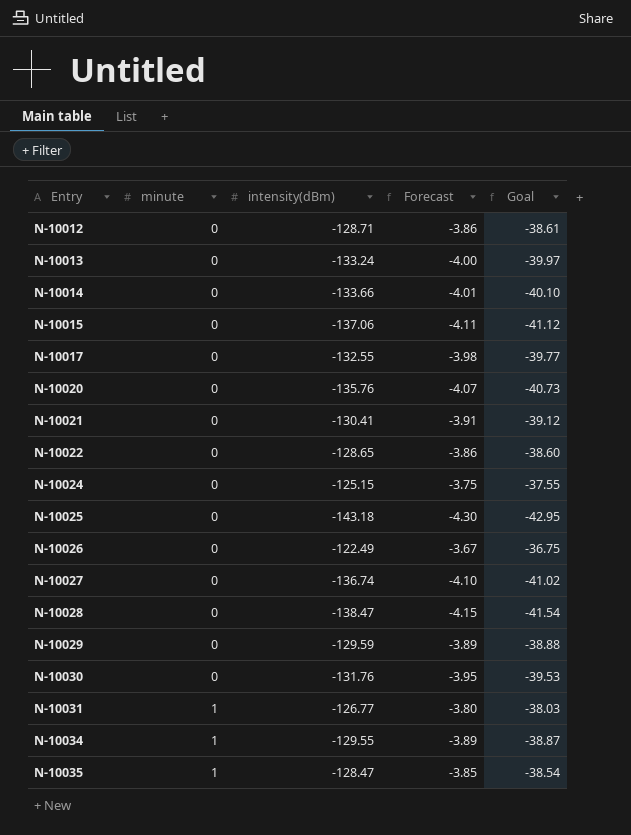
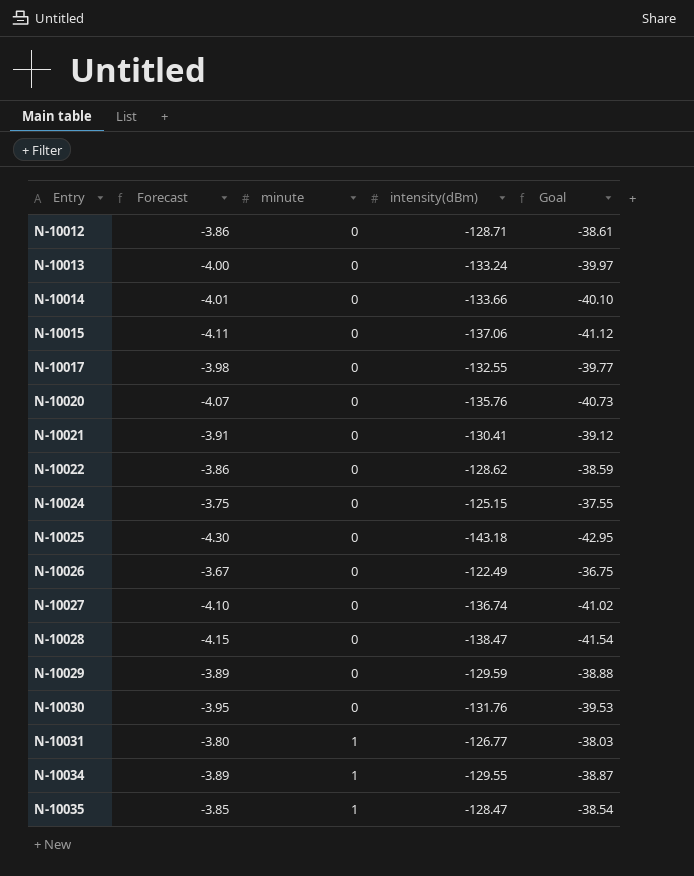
column Forecast | position: 4 -> 2
N-10022 | intensity(dBm): -128.65 -> -128.62
N-10022 | Goal: -38.60 -> -38.59

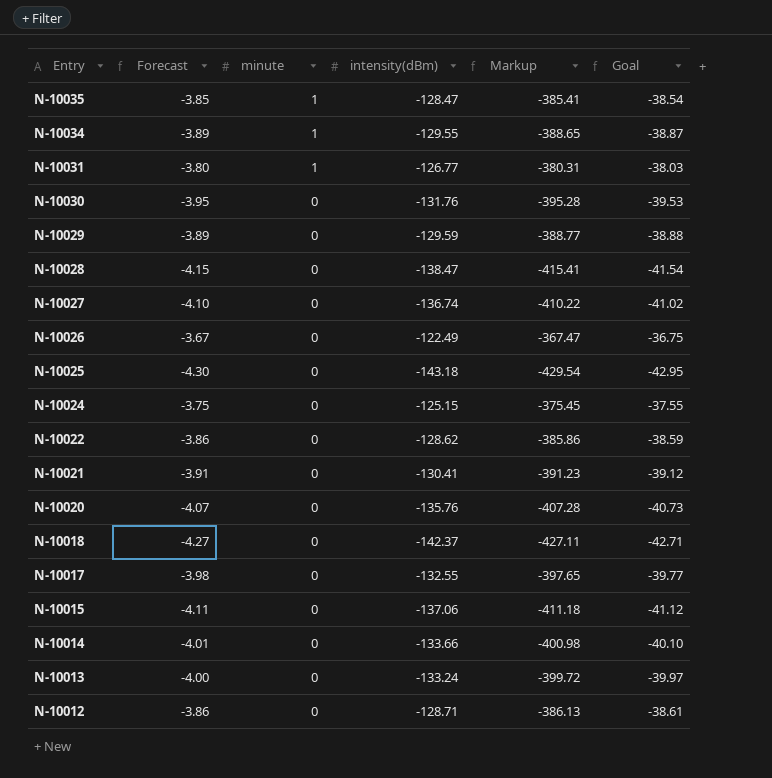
row order: Entry ascending -> Entry descending
column Markup | formula: none -> [intensity(dBm)] * 3
row N-10018: none -> -4.27 | 0 | -142.37 | -427.11 | -42.71

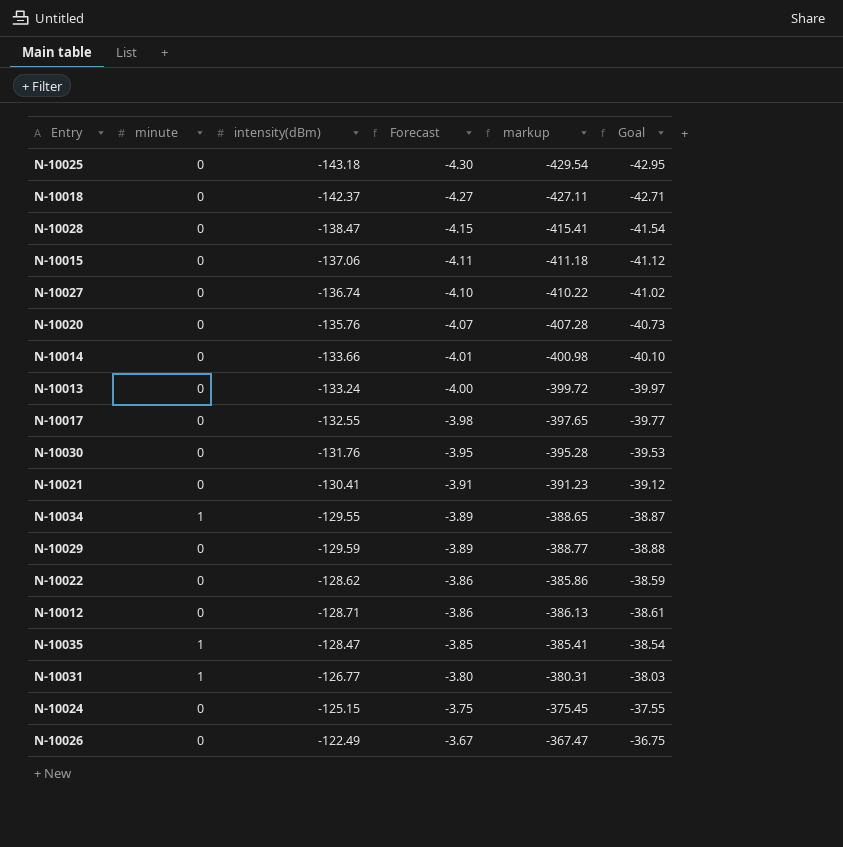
row order: Entry descending -> Forecast ascending
column Forecast | position: 2 -> 4
column name: Markup -> markup

